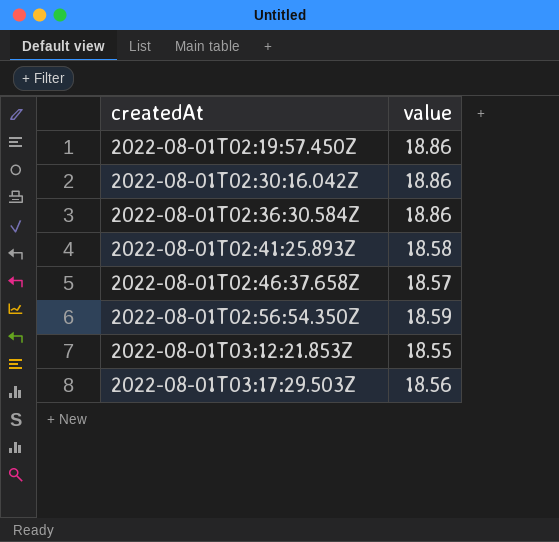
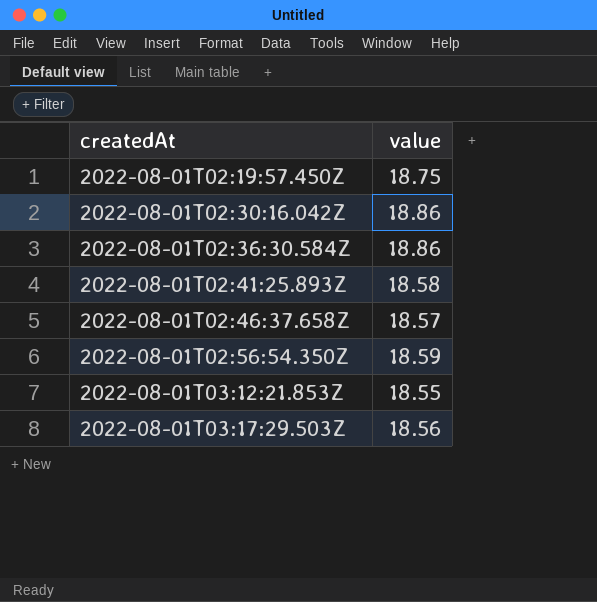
2022-08-01T02:19:57.450Z | value: 18.86 -> 18.75

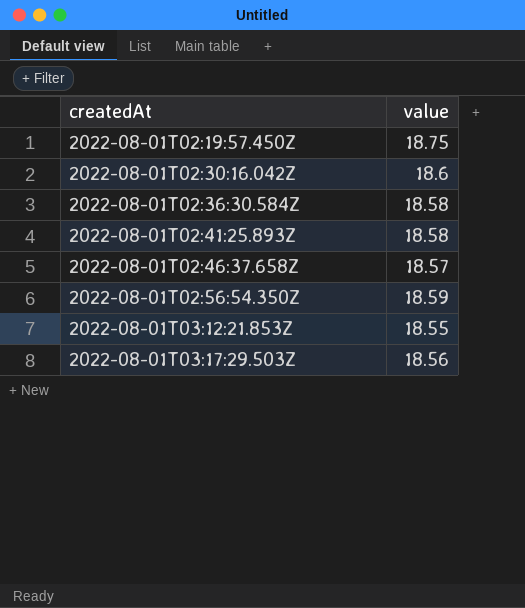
2022-08-01T02:30:16.042Z | value: 18.86 -> 18.6
2022-08-01T02:36:30.584Z | value: 18.86 -> 18.58

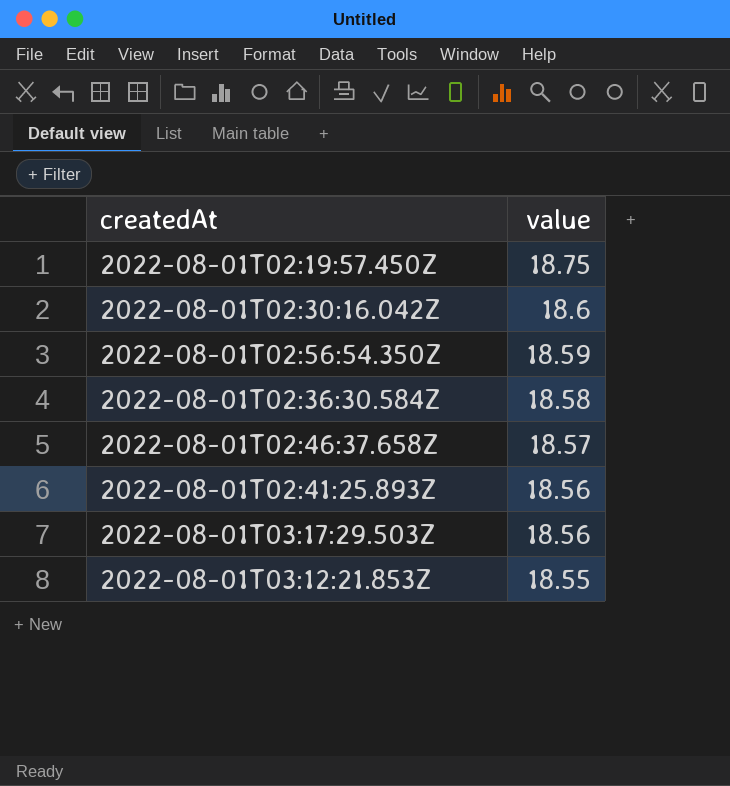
row order: createdAt ascending -> value descending
2022-08-01T02:41:25.893Z | value: 18.58 -> 18.56

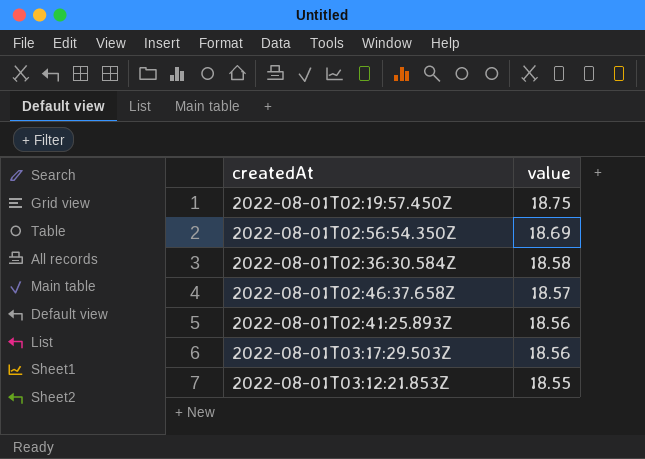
row 2022-08-01T02:30:16.042Z: 18.6 -> none
2022-08-01T02:56:54.350Z | value: 18.59 -> 18.69

